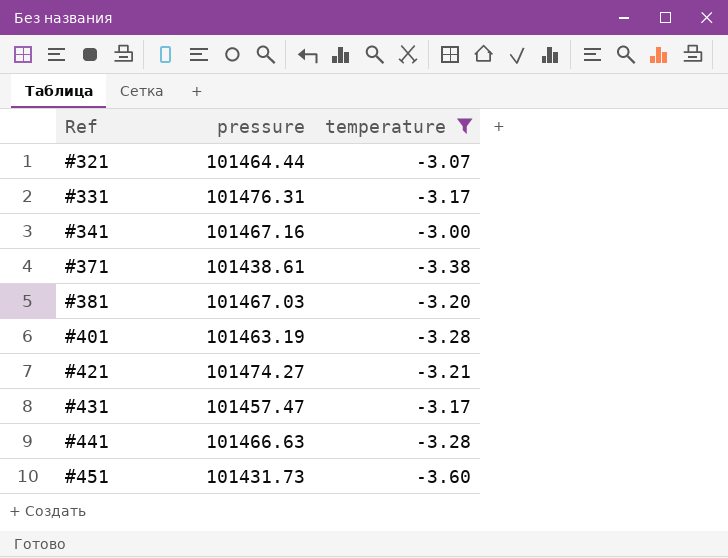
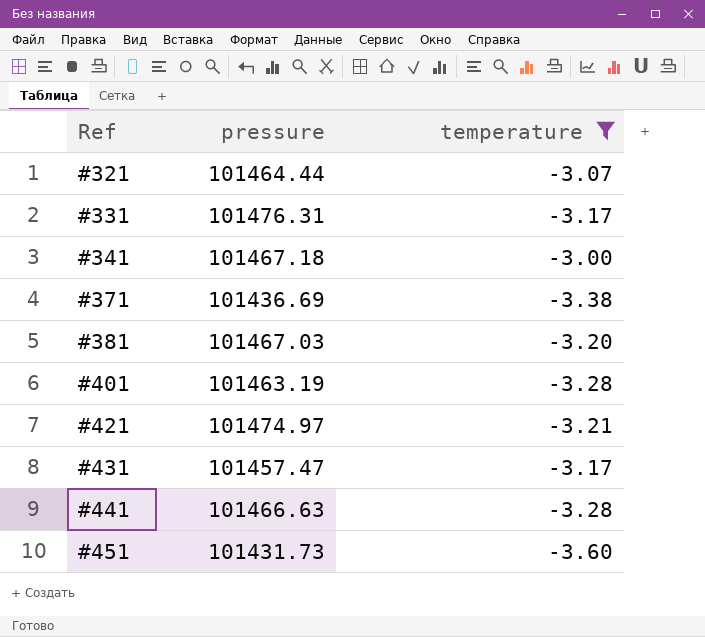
#341 | pressure: 101467.16 -> 101467.18
#371 | pressure: 101438.61 -> 101436.69
#421 | pressure: 101474.27 -> 101474.97

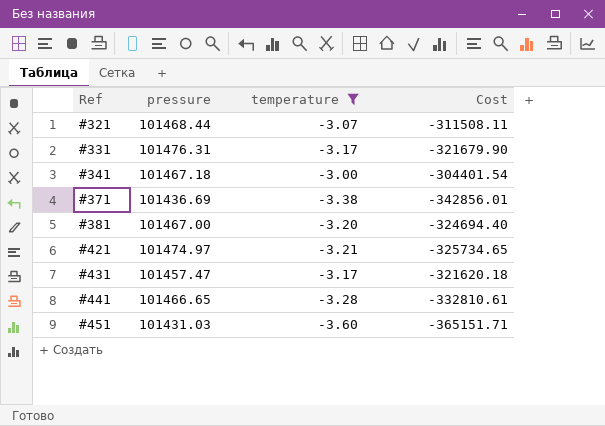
column Cost | formula: none -> [pressure] * [temperature]
row #401: 101463.19 | -3.28 -> none
#321 | pressure: 101464.44 -> 101468.44
#381 | pressure: 101467.03 -> 101467.00
#441 | pressure: 101466.63 -> 101466.65
#451 | pressure: 101431.73 -> 101431.03

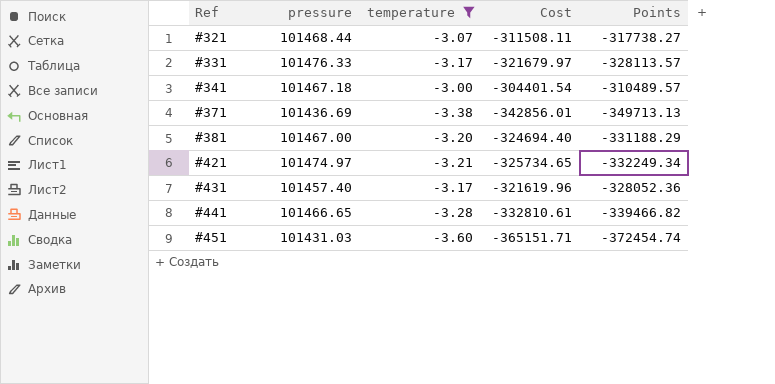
column Points | formula: none -> [Cost] * 1.02
#331 | pressure: 101476.31 -> 101476.33
#331 | Cost: -321679.90 -> -321679.97
#431 | pressure: 101457.47 -> 101457.40
#431 | Cost: -321620.18 -> -321619.96

